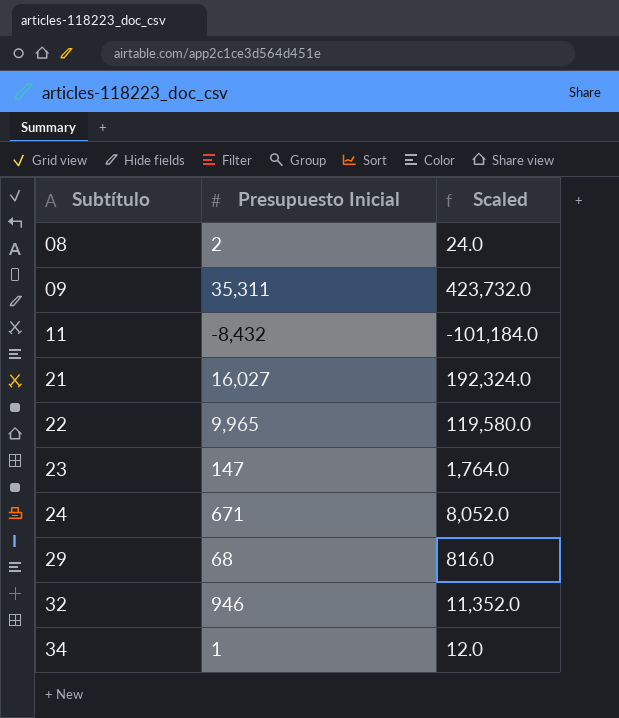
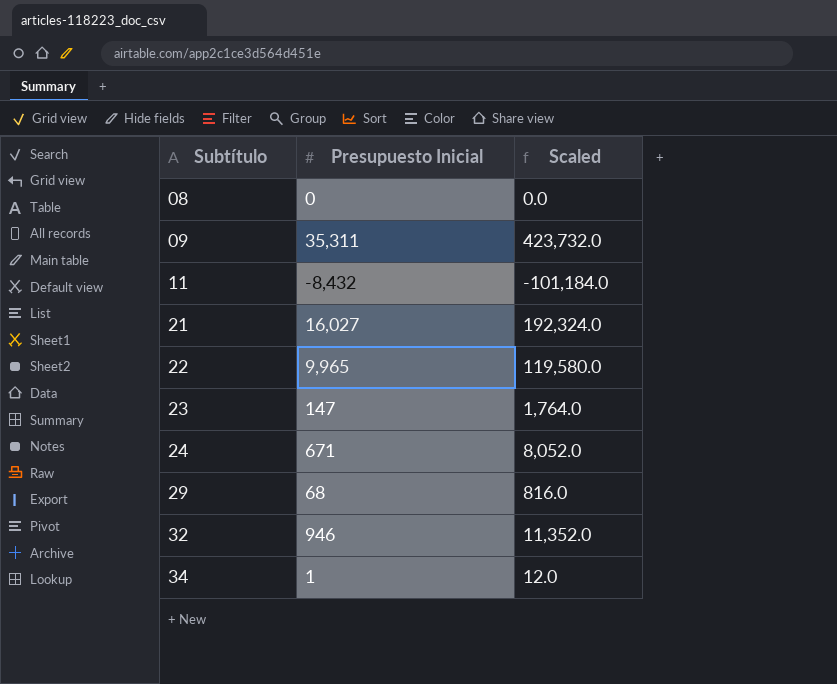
08 | Presupuesto Inicial: 2 -> 0
08 | Scaled: 24.0 -> 0.0

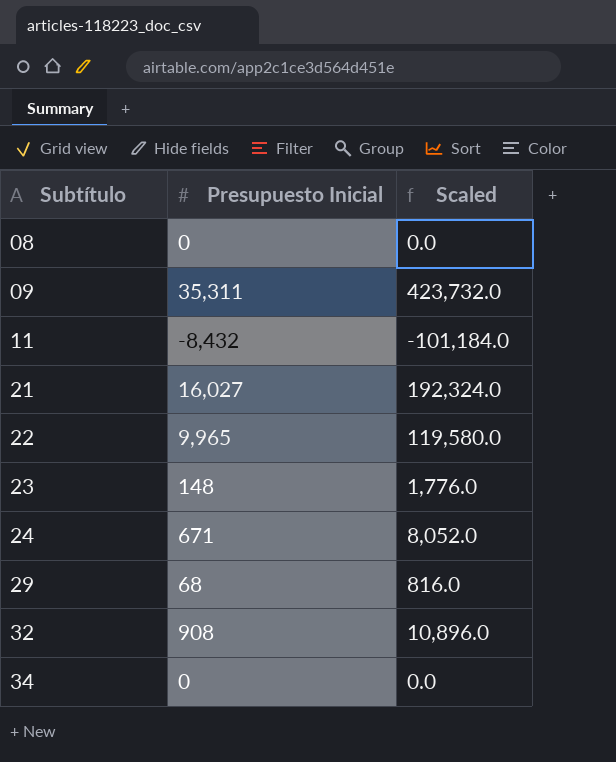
23 | Presupuesto Inicial: 147 -> 148
23 | Scaled: 1,764.0 -> 1,776.0
32 | Presupuesto Inicial: 946 -> 908
32 | Scaled: 11,352.0 -> 10,896.0
34 | Presupuesto Inicial: 1 -> 0
34 | Scaled: 12.0 -> 0.0

